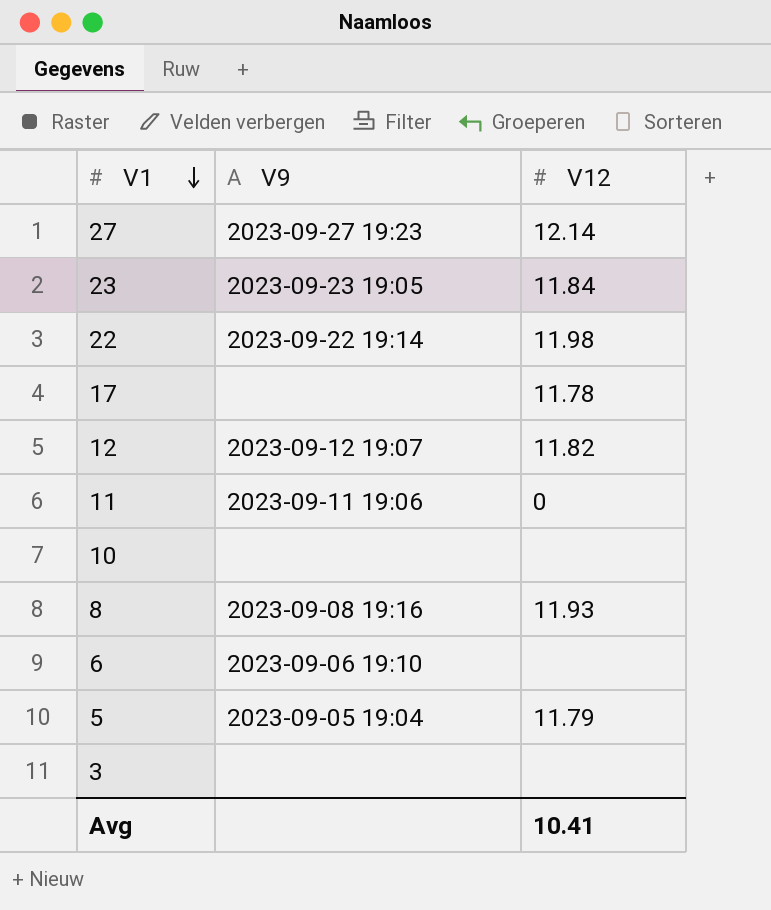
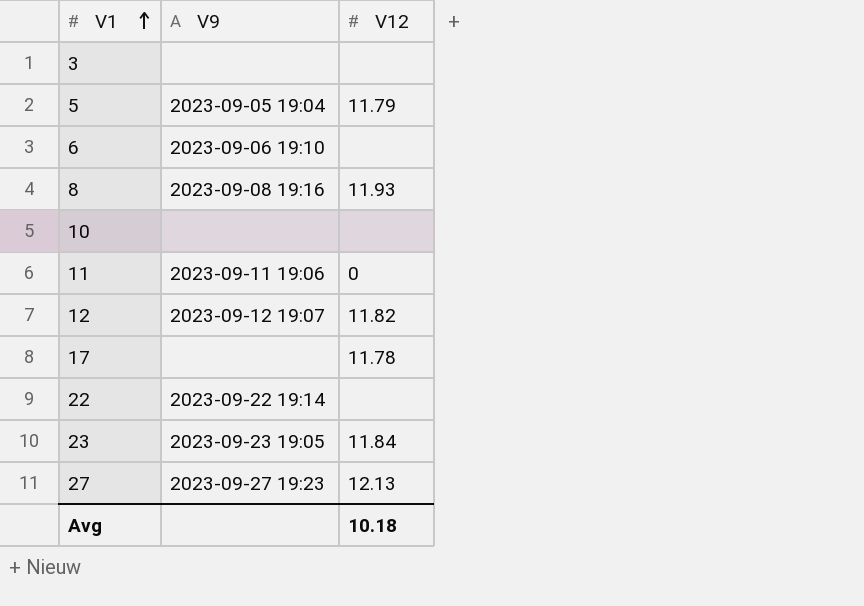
row order: V1 descending -> V1 ascending
22 | V12: 11.98 -> none
27 | V12: 12.14 -> 12.13
Avg | V12: 10.41 -> 10.18

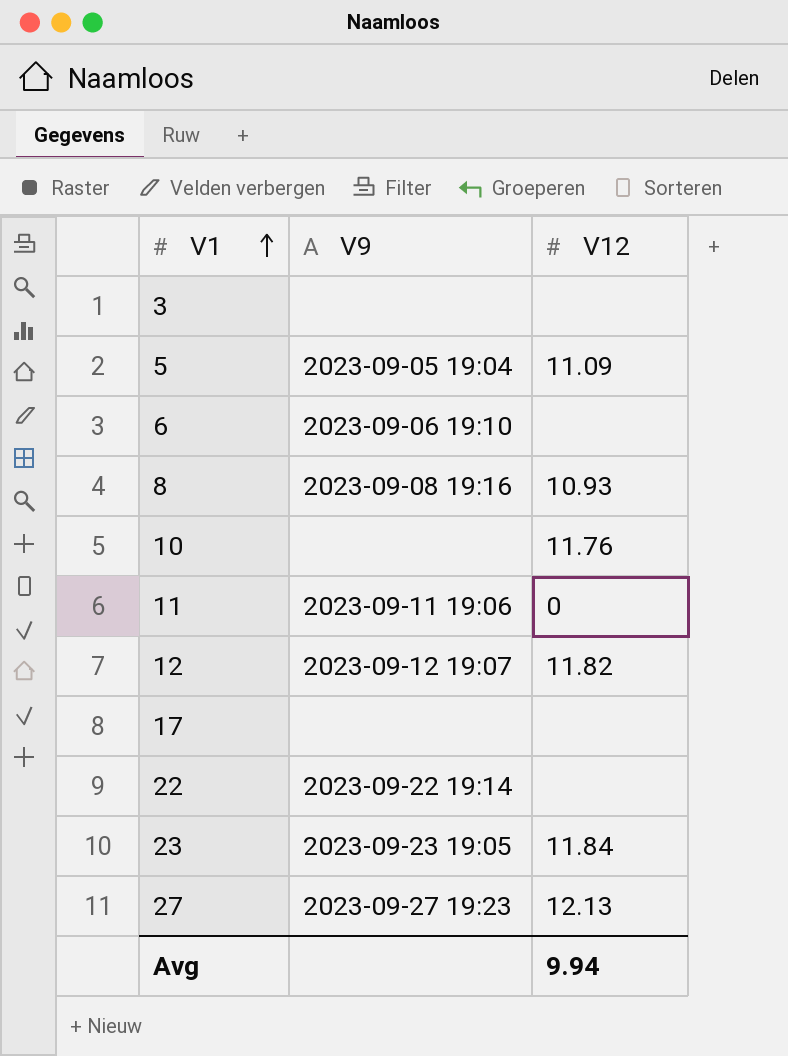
5 | V12: 11.79 -> 11.09
8 | V12: 11.93 -> 10.93
10 | V12: none -> 11.76
17 | V12: 11.78 -> none
Avg | V12: 10.18 -> 9.94

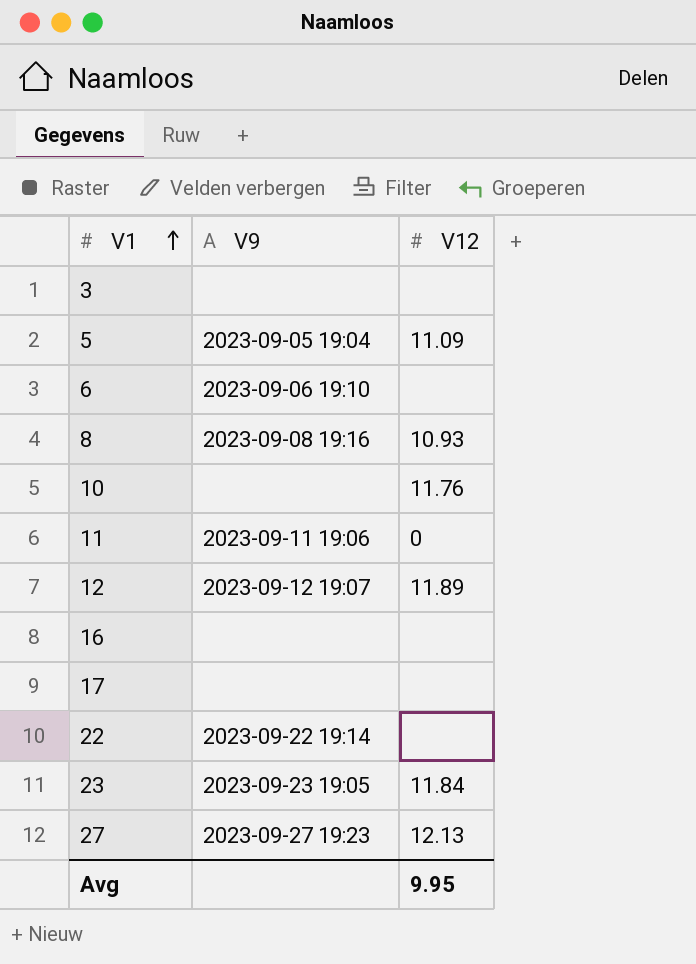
12 | V12: 11.82 -> 11.89
row 16: none -> none | none
Avg | V12: 9.94 -> 9.95

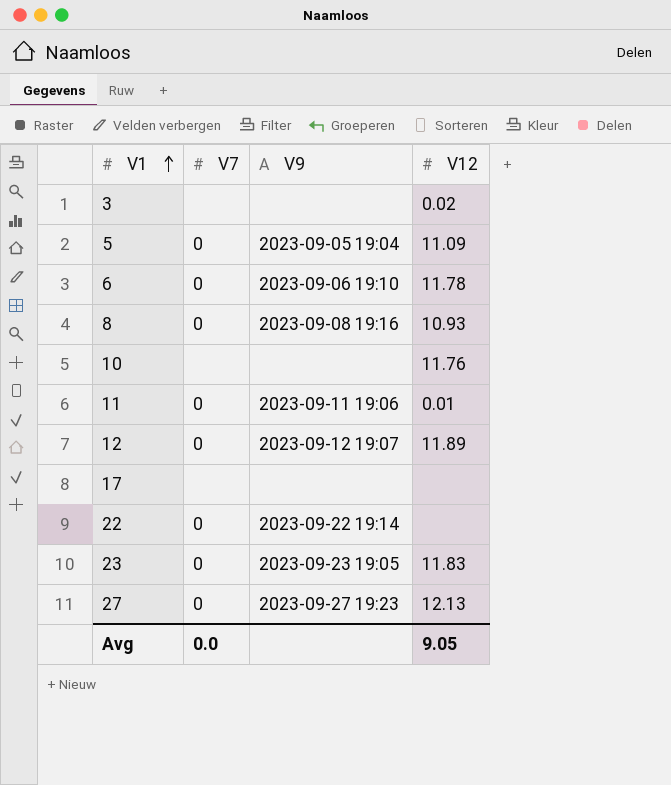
column V7 | position: none -> 2
row 16: none | none -> none
3 | V12: none -> 0.02
6 | V12: none -> 11.78
11 | V12: 0 -> 0.01
23 | V12: 11.84 -> 11.83
Avg | V12: 9.95 -> 9.05

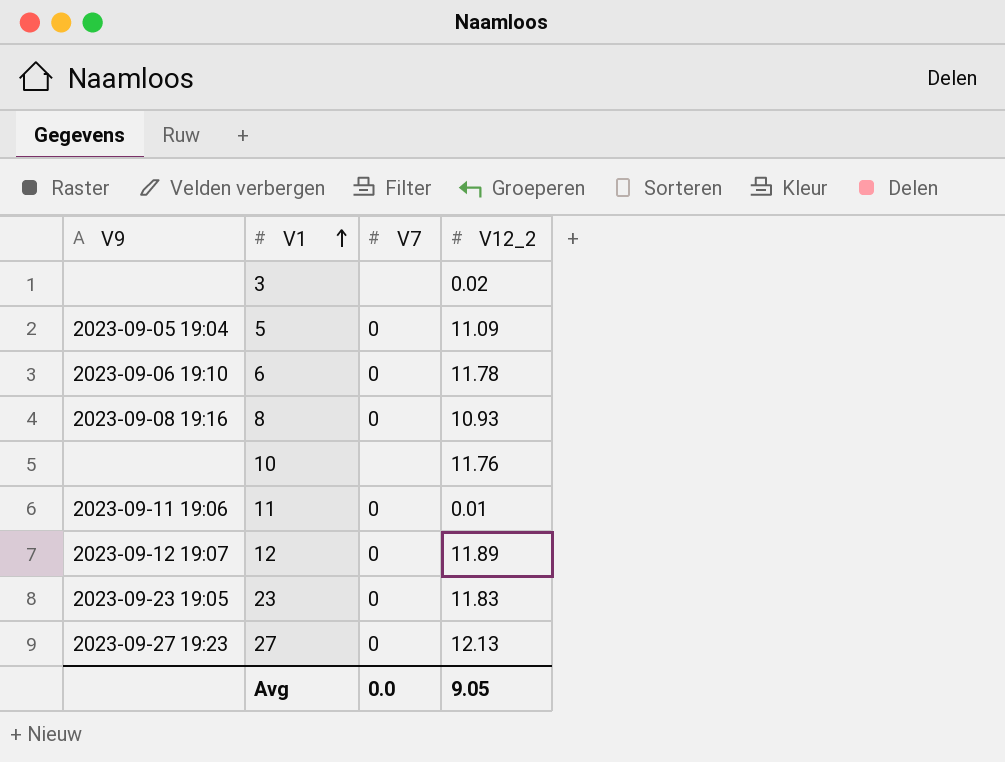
column V9 | position: 3 -> 1
column name: V12 -> V12_2
row 17: none | none | none -> none
row 22: 0 | 2023-09-22 19:14 | none -> none

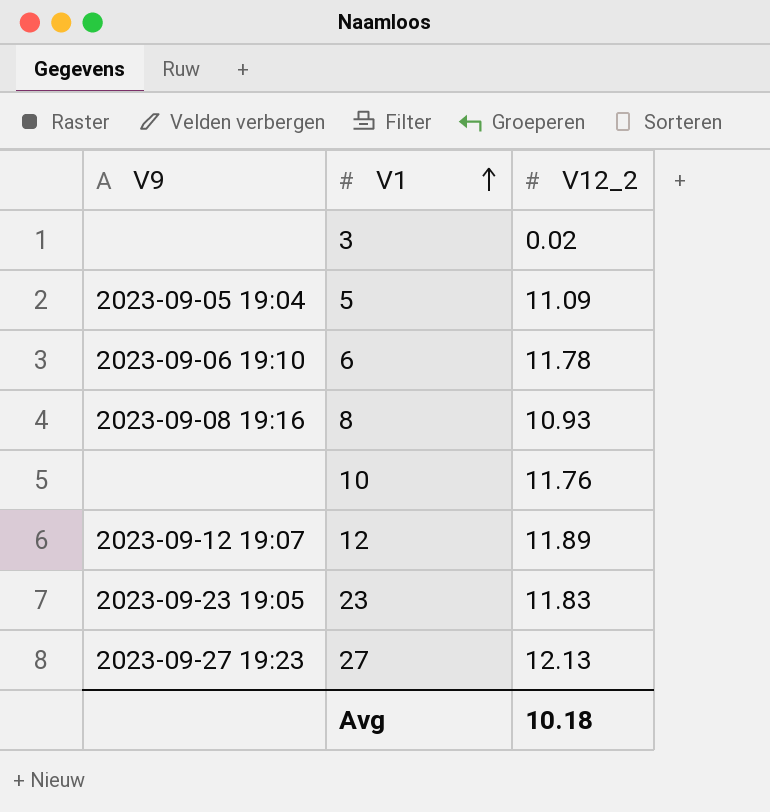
column V7 | position: 3 -> none
row 11: 2023-09-11 19:06 | 0 | 0.01 -> none
Avg | V12_2: 9.05 -> 10.18

